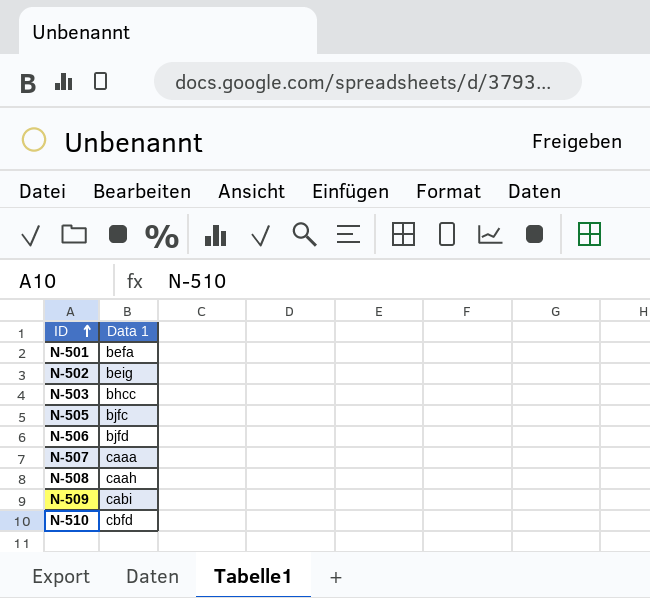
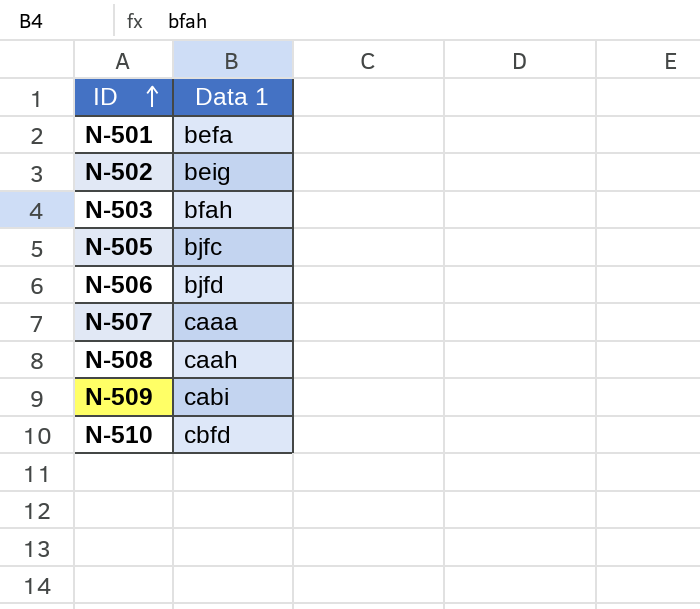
N-503 | Data 1: bhcc -> bfah

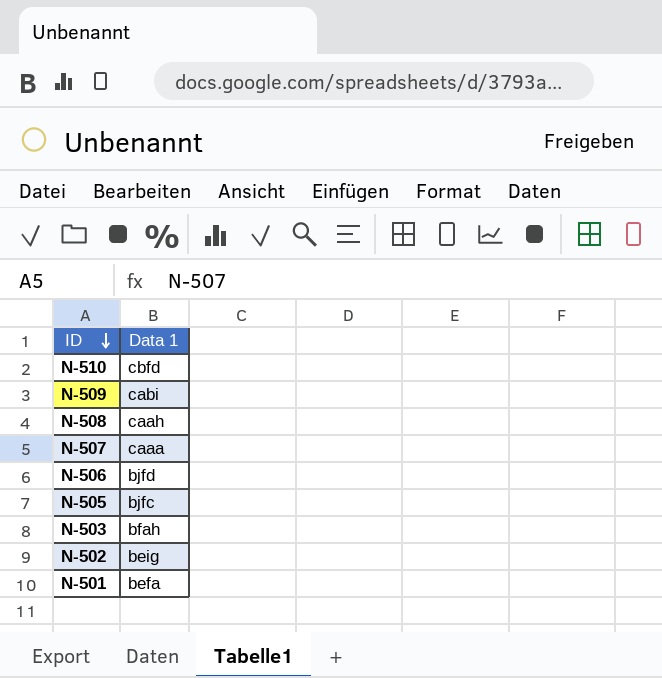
row order: ID ascending -> ID descending

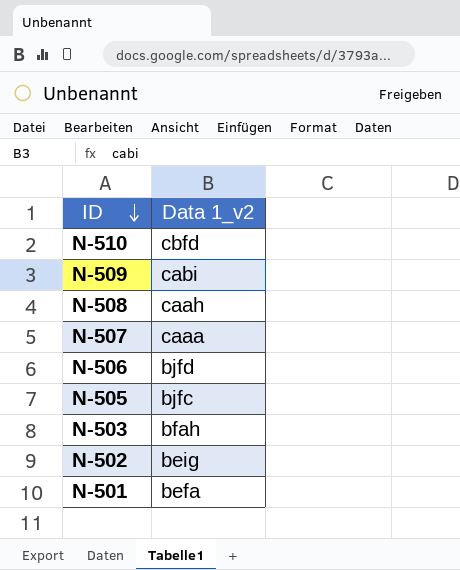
column name: Data 1 -> Data 1_v2

